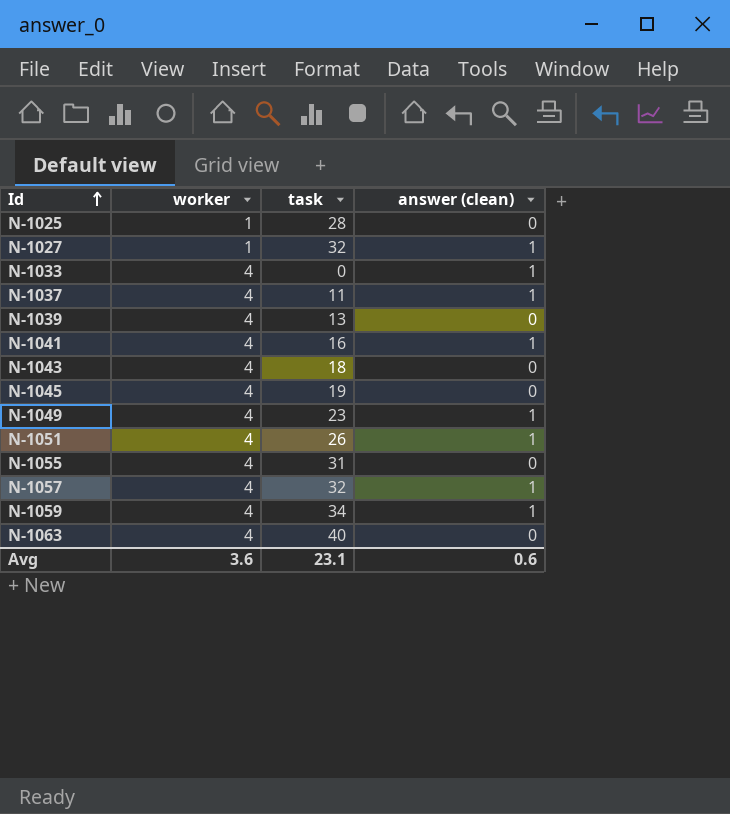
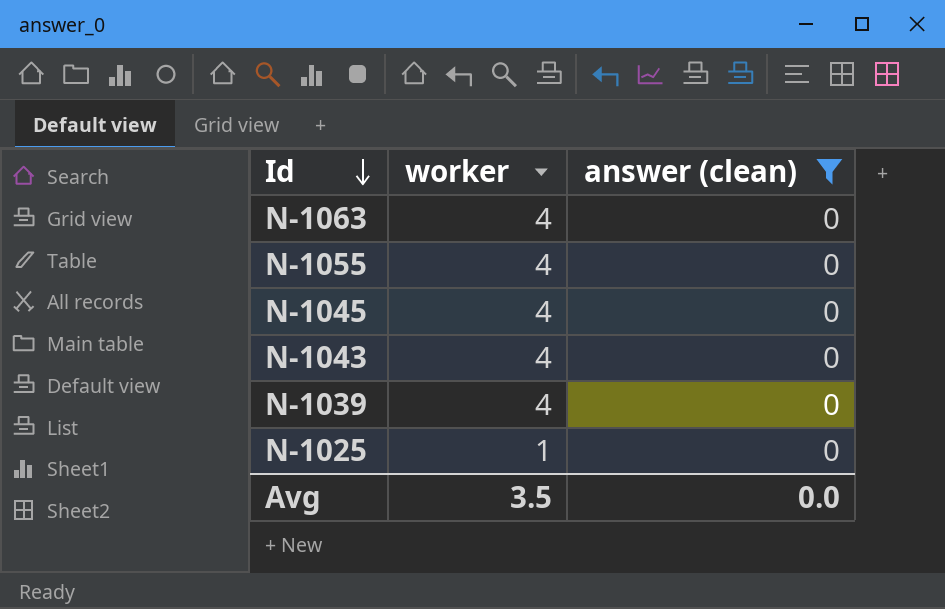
filter: none -> answer (clean) = 0
row order: Id ascending -> Id descending
column task | position: 3 -> none
Avg | worker: 3.6 -> 3.5
Avg | answer (clean): 0.6 -> 0.0

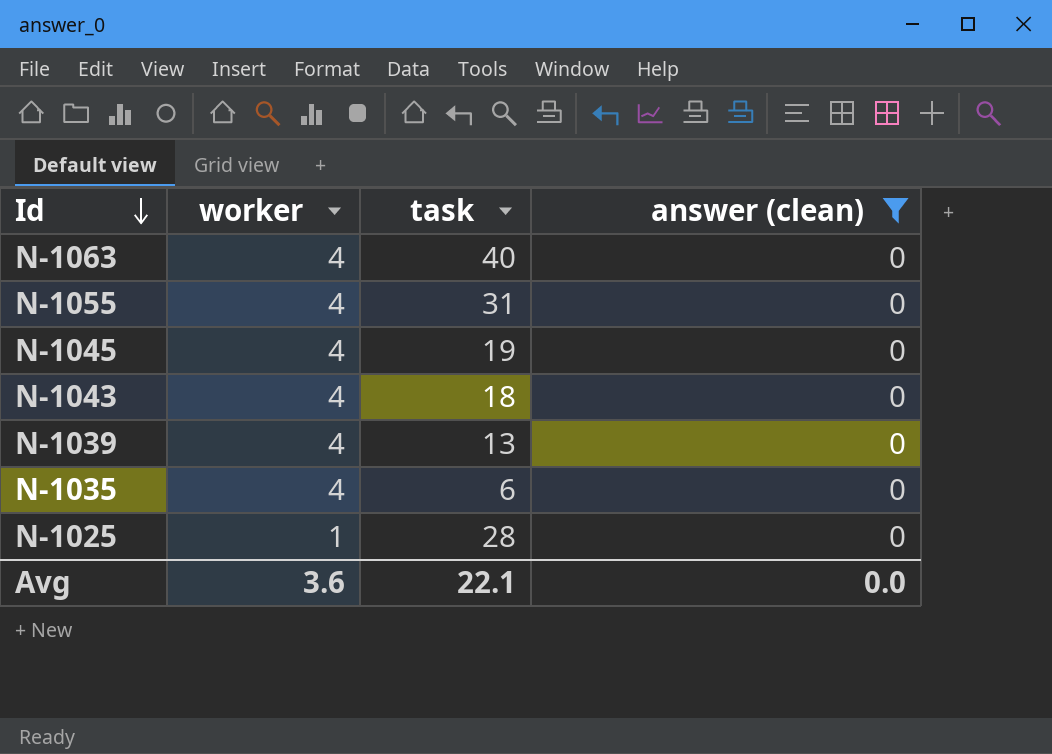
column task | position: none -> 3
row N-1035: none -> 4 | 6 | 0
Avg | worker: 3.5 -> 3.6

